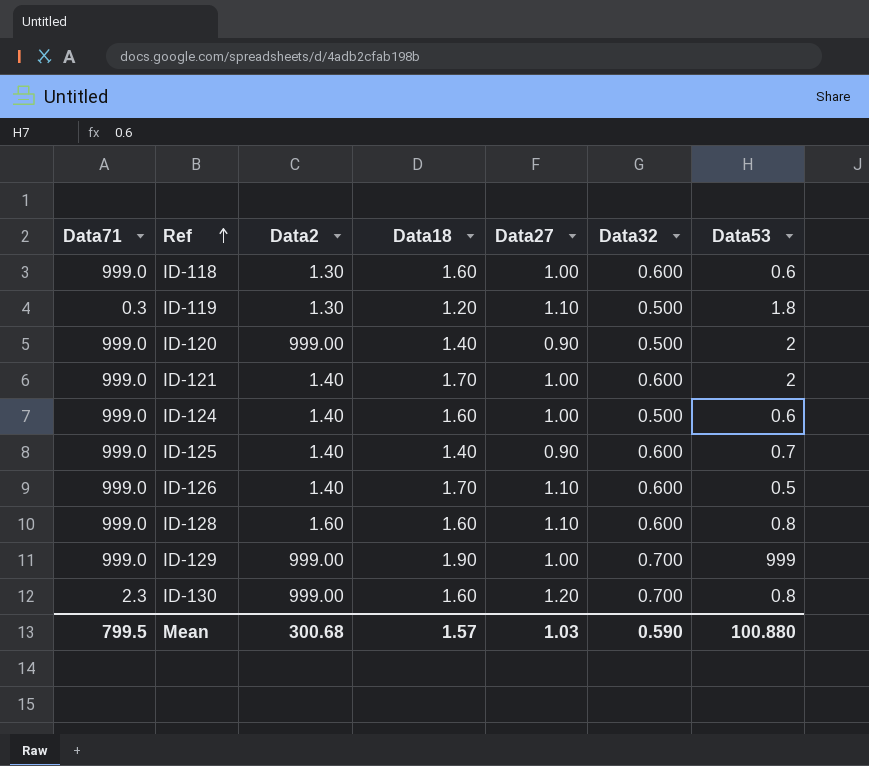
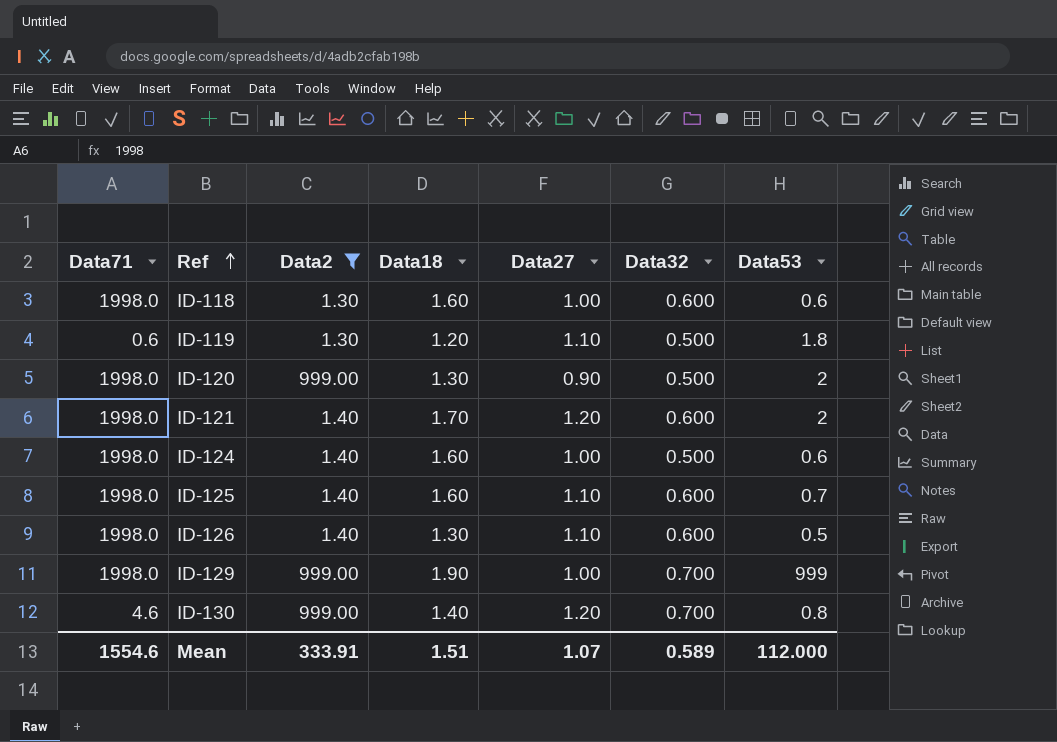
filter: none -> Data2 != 1.60
ID-118 | Data71: 999.0 -> 1998.0
ID-119 | Data71: 0.3 -> 0.6
ID-120 | Data71: 999.0 -> 1998.0
ID-120 | Data18: 1.40 -> 1.30
ID-121 | Data71: 999.0 -> 1998.0
ID-121 | Data27: 1.00 -> 1.20
ID-124 | Data71: 999.0 -> 1998.0
ID-125 | Data71: 999.0 -> 1998.0
ID-125 | Data18: 1.40 -> 1.60
ID-125 | Data27: 0.90 -> 1.10
ID-126 | Data71: 999.0 -> 1998.0
ID-126 | Data18: 1.70 -> 1.30
ID-129 | Data71: 999.0 -> 1998.0
ID-130 | Data71: 2.3 -> 4.6
ID-130 | Data18: 1.60 -> 1.40
Mean | Data71: 799.5 -> 1554.6
Mean | Data2: 300.68 -> 333.91
Mean | Data18: 1.57 -> 1.51
Mean | Data27: 1.03 -> 1.07
Mean | Data32: 0.590 -> 0.589
Mean | Data53: 100.880 -> 112.000

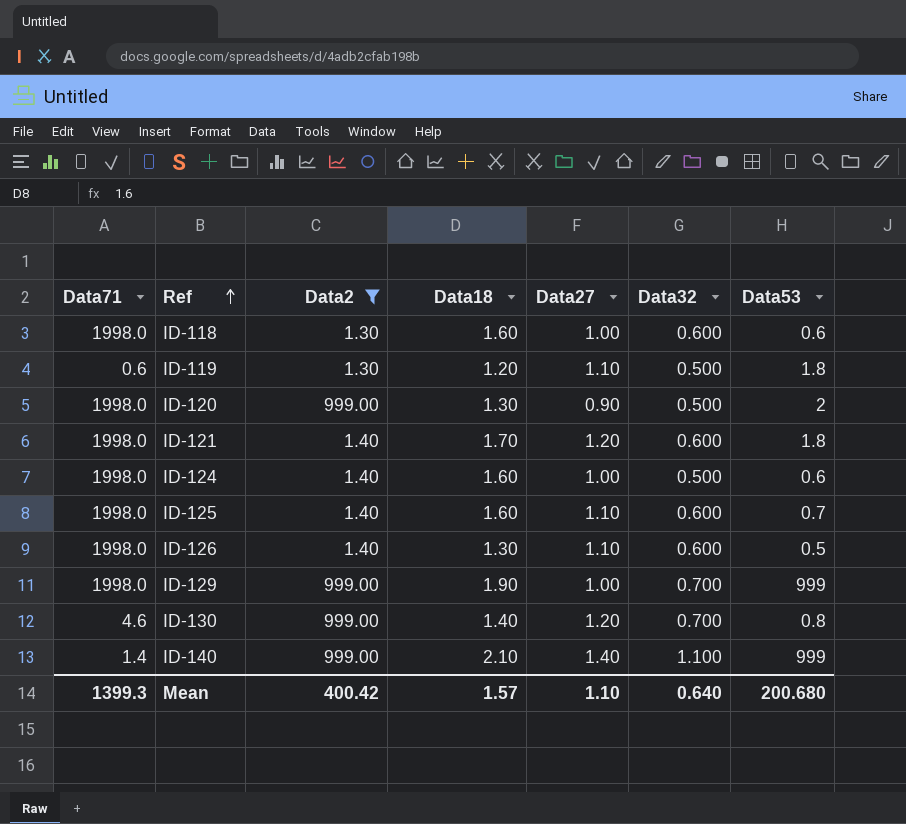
ID-121 | Data53: 2 -> 1.8
row ID-140: none -> 1.4 | 999.00 | 2.10 | 1.40 | 1.100 | 999
Mean | Data71: 1554.6 -> 1399.3
Mean | Data2: 333.91 -> 400.42
Mean | Data18: 1.51 -> 1.57
Mean | Data27: 1.07 -> 1.10
Mean | Data32: 0.589 -> 0.640
Mean | Data53: 112.000 -> 200.680

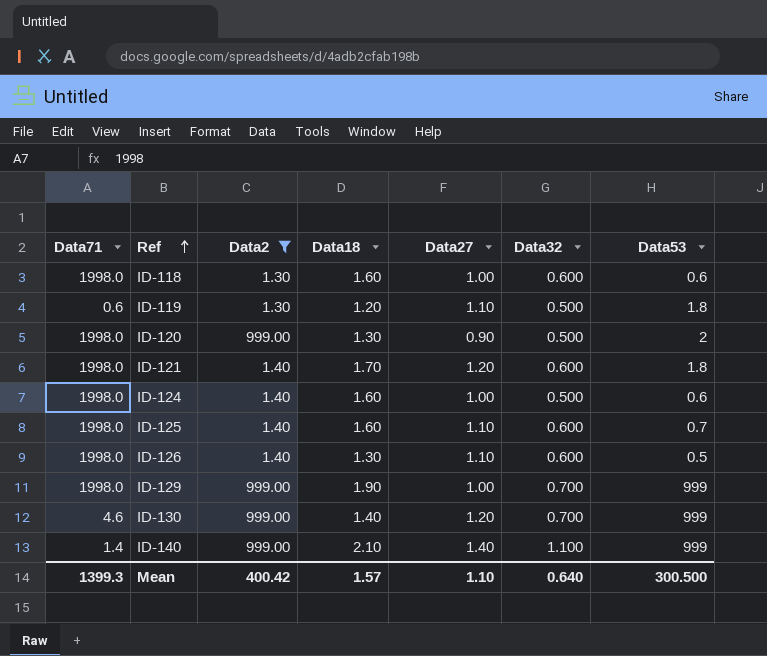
ID-130 | Data53: 0.8 -> 999
Mean | Data53: 200.680 -> 300.500

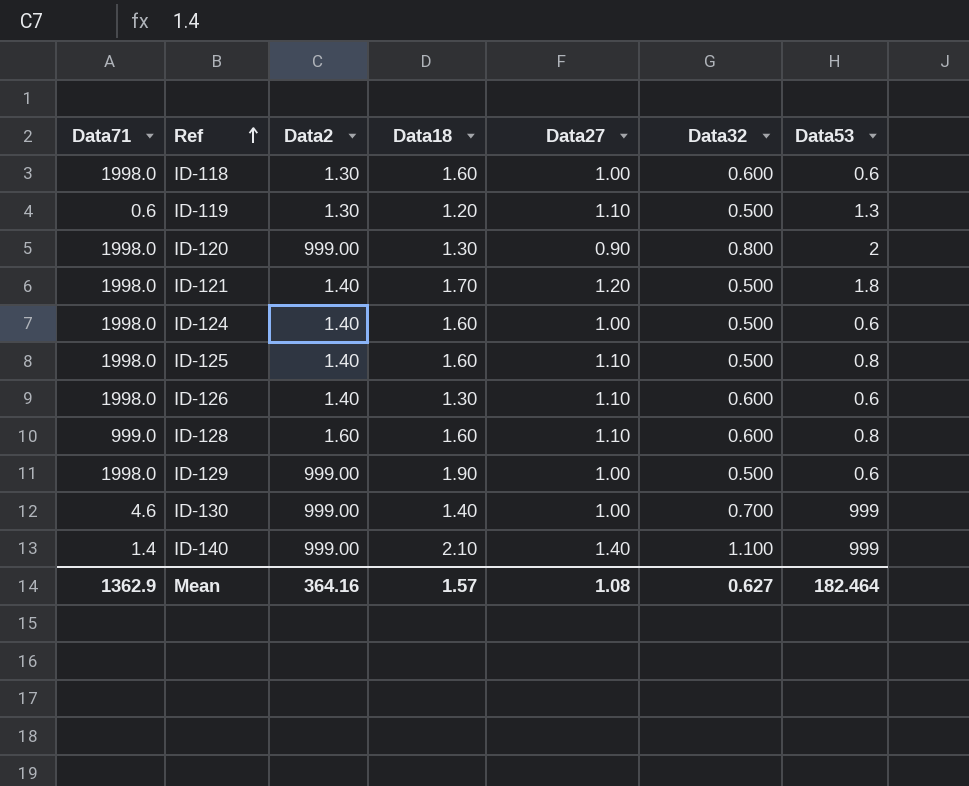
filter: Data2 != 1.60 -> none
ID-119 | Data53: 1.8 -> 1.3
ID-120 | Data32: 0.500 -> 0.800
ID-121 | Data32: 0.600 -> 0.500
ID-125 | Data32: 0.600 -> 0.500
ID-125 | Data53: 0.7 -> 0.8
ID-126 | Data53: 0.5 -> 0.6
ID-129 | Data32: 0.700 -> 0.500
ID-129 | Data53: 999 -> 0.6
ID-130 | Data27: 1.20 -> 1.00
Mean | Data71: 1399.3 -> 1362.9
Mean | Data2: 400.42 -> 364.16
Mean | Data27: 1.10 -> 1.08
Mean | Data32: 0.640 -> 0.627
Mean | Data53: 300.500 -> 182.464

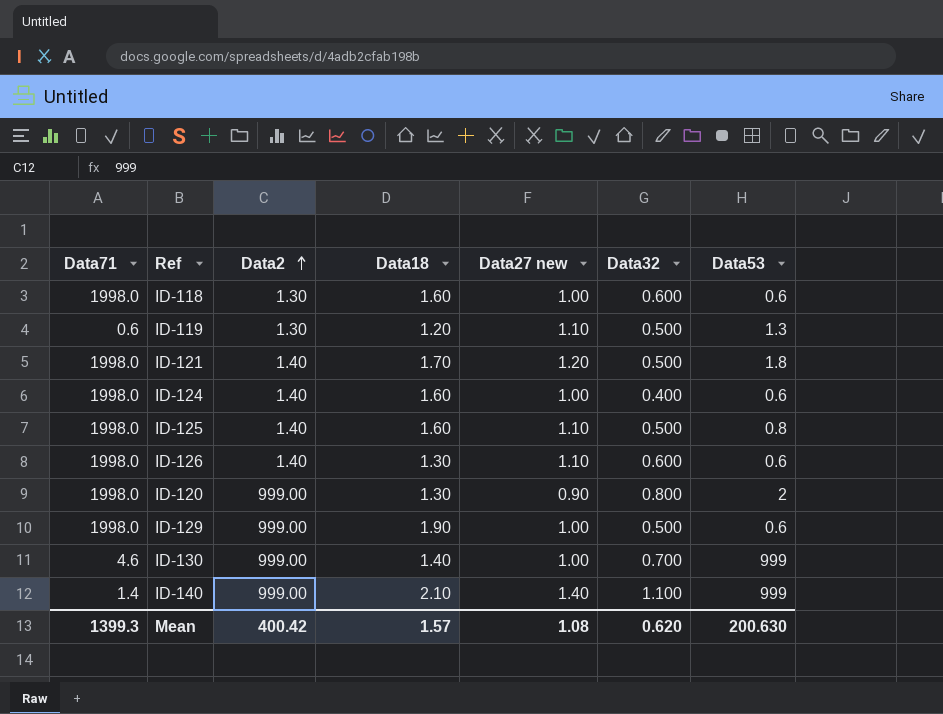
row order: Ref ascending -> Data2 ascending
column name: Data27 -> Data27 new
row ID-128: 999.0 | 1.60 | 1.60 | 1.10 | 0.600 | 0.8 -> none
ID-124 | Data32: 0.500 -> 0.400
Mean | Data71: 1362.9 -> 1399.3
Mean | Data2: 364.16 -> 400.42
Mean | Data32: 0.627 -> 0.620
Mean | Data53: 182.464 -> 200.630

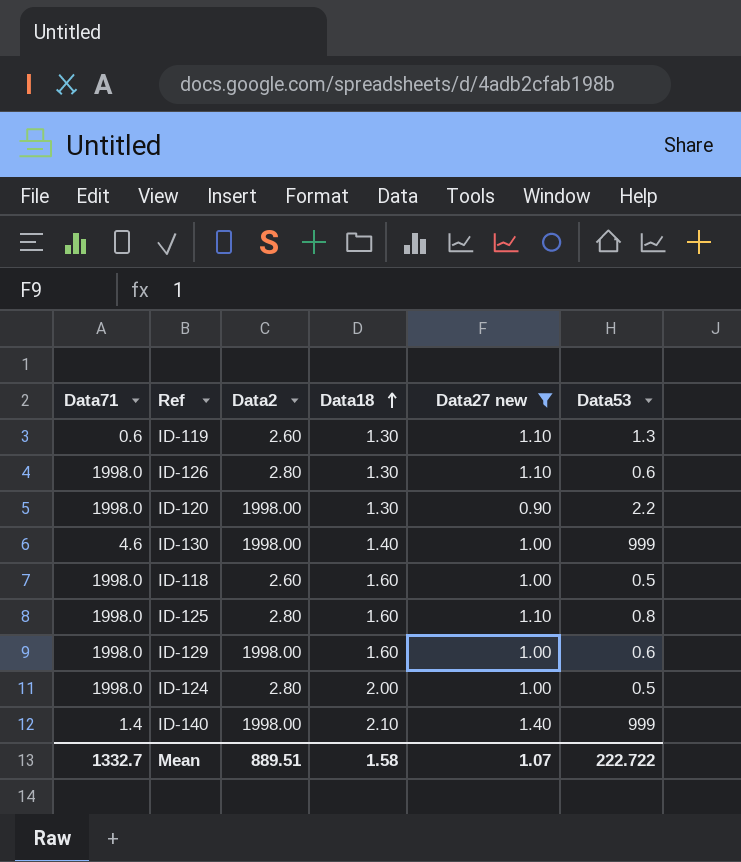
filter: none -> Data27 new != 1.20
row order: Data2 ascending -> Data18 ascending
column Data32 | position: 6 -> none
ID-119 | Data2: 1.30 -> 2.60
ID-119 | Data18: 1.20 -> 1.30
ID-126 | Data2: 1.40 -> 2.80
ID-120 | Data2: 999.00 -> 1998.00
ID-120 | Data53: 2 -> 2.2
ID-130 | Data2: 999.00 -> 1998.00
ID-118 | Data2: 1.30 -> 2.60
ID-118 | Data53: 0.6 -> 0.5
ID-125 | Data2: 1.40 -> 2.80
ID-129 | Data2: 999.00 -> 1998.00
ID-129 | Data18: 1.90 -> 1.60
ID-124 | Data2: 1.40 -> 2.80
ID-124 | Data18: 1.60 -> 2.00
ID-124 | Data53: 0.6 -> 0.5
ID-140 | Data2: 999.00 -> 1998.00
Mean | Data71: 1399.3 -> 1332.7
Mean | Data2: 400.42 -> 889.51
Mean | Data18: 1.57 -> 1.58
Mean | Data27 new: 1.08 -> 1.07
Mean | Data53: 200.630 -> 222.722

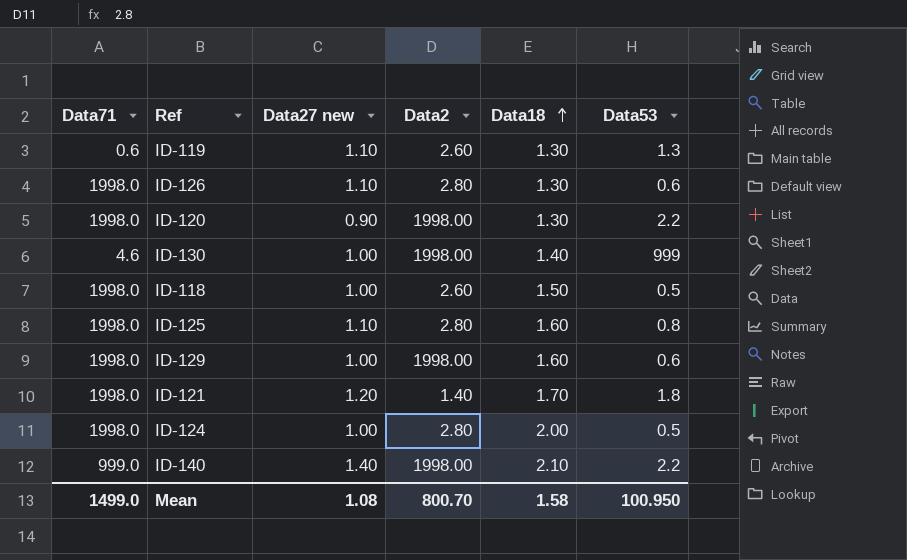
filter: Data27 new != 1.20 -> none
column Data27 new | position: 5 -> 3
ID-118 | Data18: 1.60 -> 1.50
ID-140 | Data71: 1.4 -> 999.0
ID-140 | Data53: 999 -> 2.2
Mean | Data71: 1332.7 -> 1499.0
Mean | Data27 new: 1.07 -> 1.08
Mean | Data2: 889.51 -> 800.70
Mean | Data53: 222.722 -> 100.950

